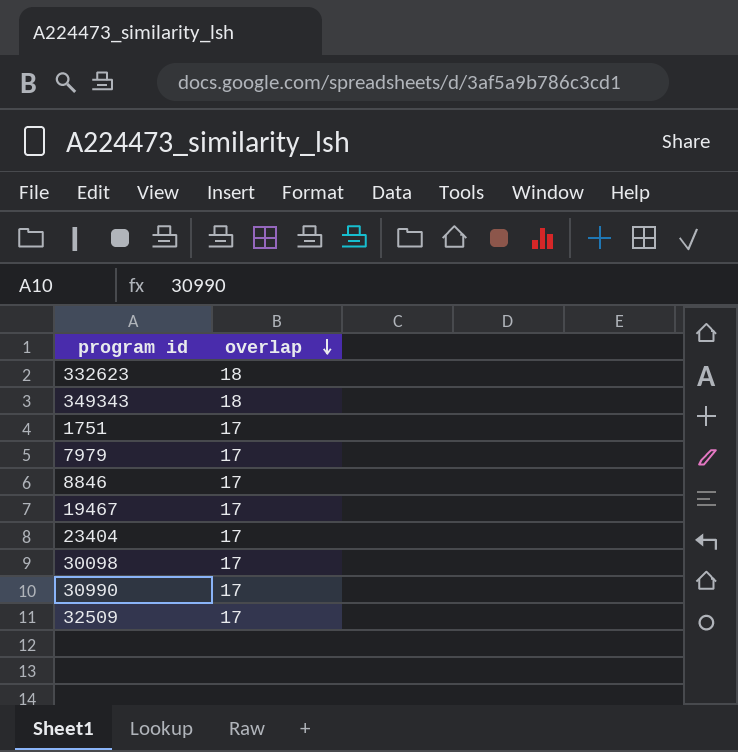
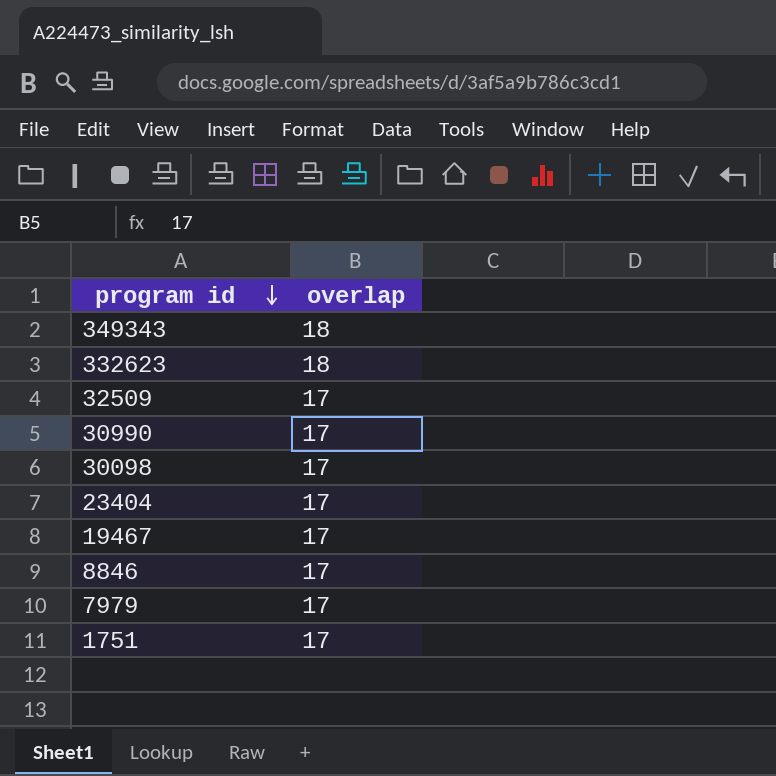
row order: overlap descending -> program id descending

